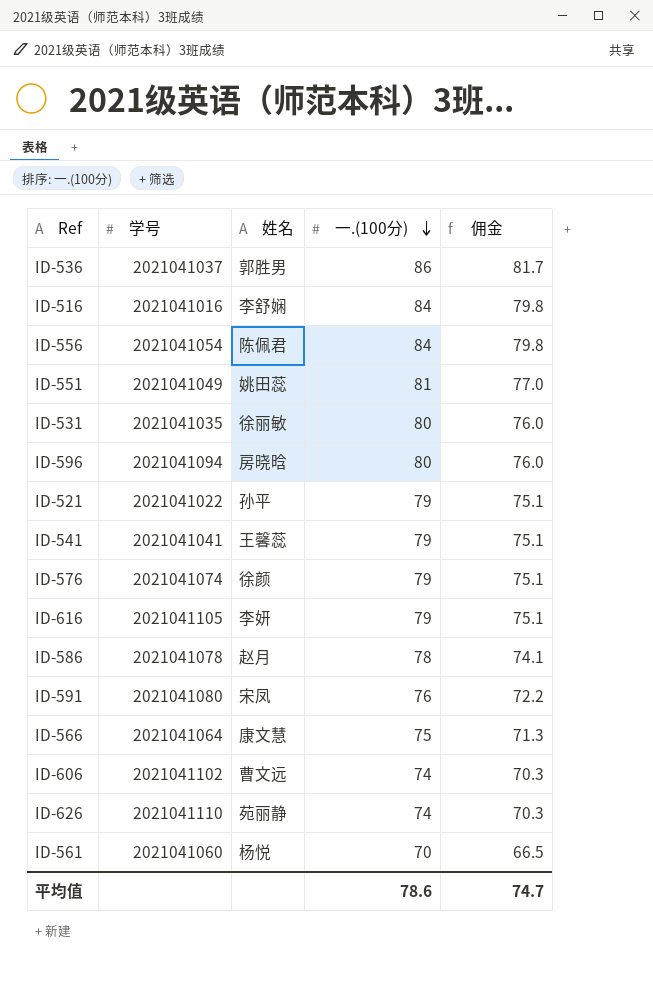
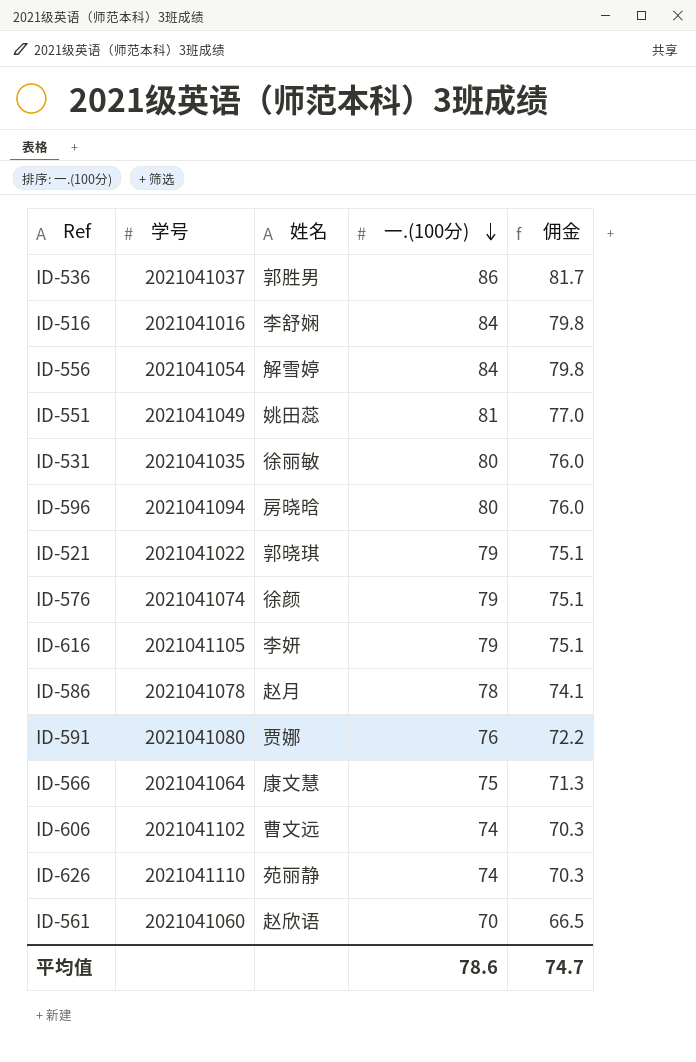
row ID-541: 2021041041 | 王馨蕊 | 79 | 75.1 -> none
ID-556 | 姓名: 陈佩君 -> 解雪婷
ID-521 | 姓名: 孙平 -> 郭晓琪
ID-591 | 姓名: 宋凤 -> 贾娜
ID-561 | 姓名: 杨悦 -> 赵欣语

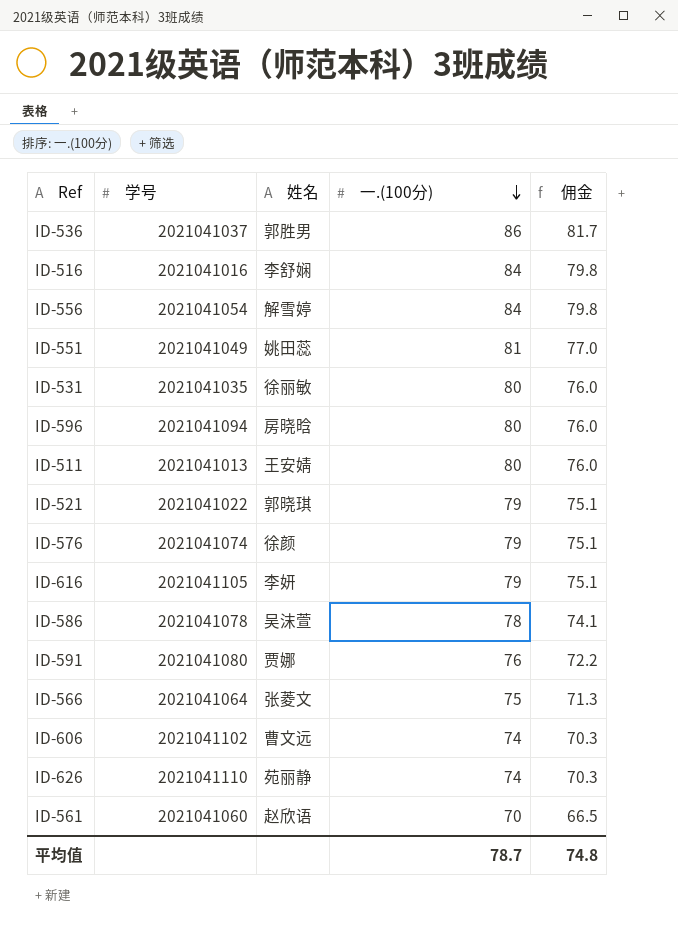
row ID-511: none -> 2021041013 | 王安婧 | 80 | 76.0
ID-586 | 姓名: 赵月 -> 吴沫萱
ID-566 | 姓名: 康文慧 -> 张菱文
平均值 | 一.(100分): 78.6 -> 78.7
平均值 | 佣金: 74.7 -> 74.8

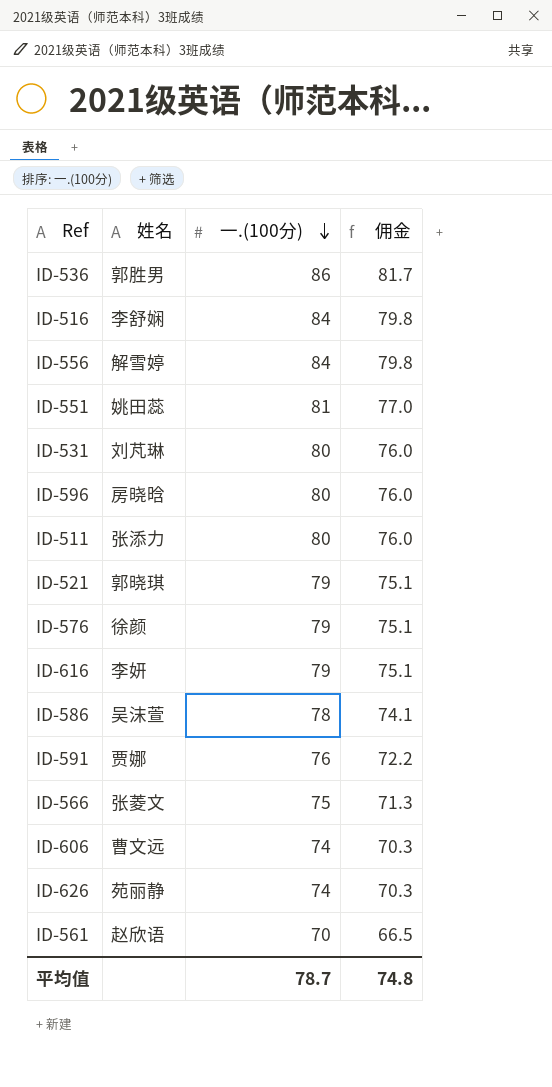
column 学号 | position: 2 -> none
ID-531 | 姓名: 徐丽敏 -> 刘芃琳
ID-511 | 姓名: 王安婧 -> 张添力

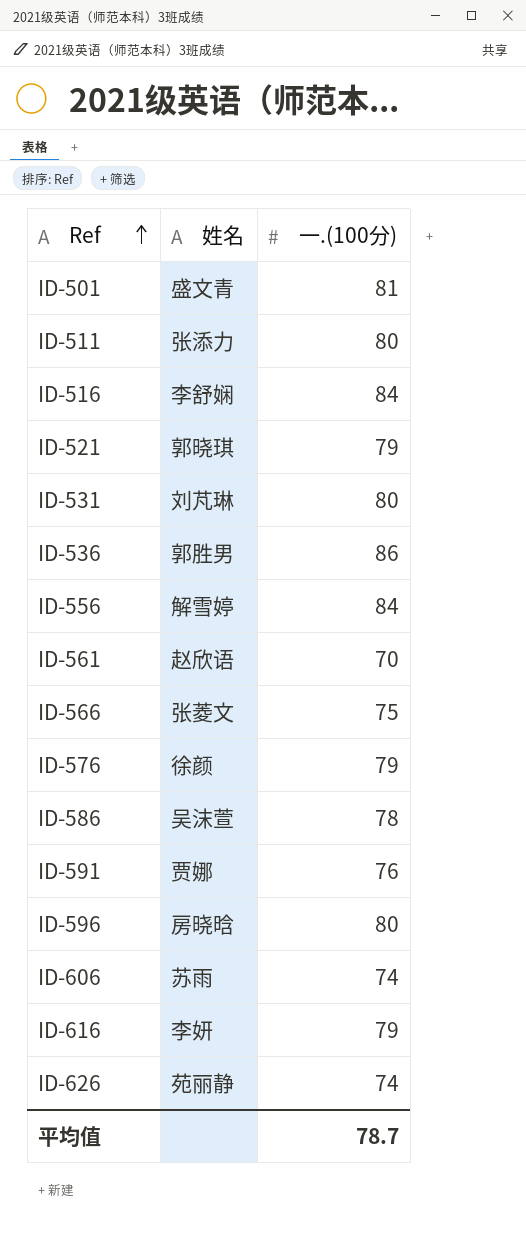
row order: 一.(100分) descending -> Ref ascending
column 佣金 | formula: [一.(100分)] * 0.95 -> none
row ID-551: 姚田蕊 | 81 | 77.0 -> none
row ID-501: none -> 盛文青 | 81
ID-606 | 姓名: 曹文远 -> 苏雨

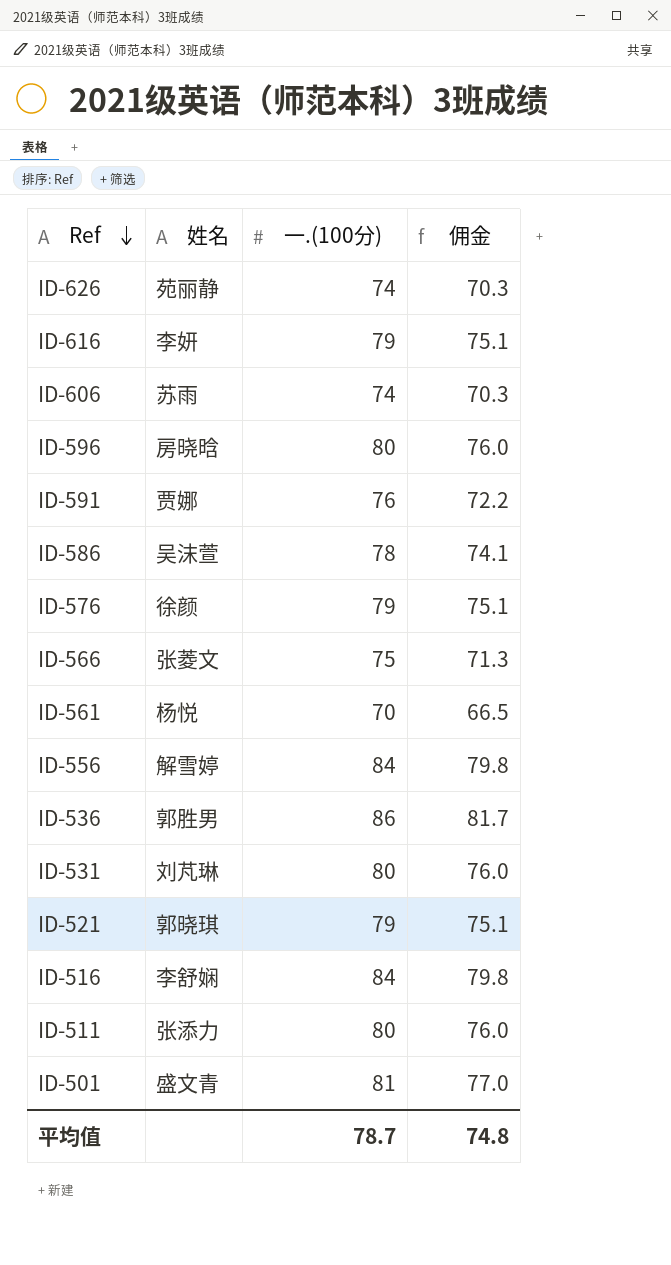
row order: Ref ascending -> Ref descending
column 佣金 | formula: none -> [一.(100分)] * 0.95
ID-561 | 姓名: 赵欣语 -> 杨悦

